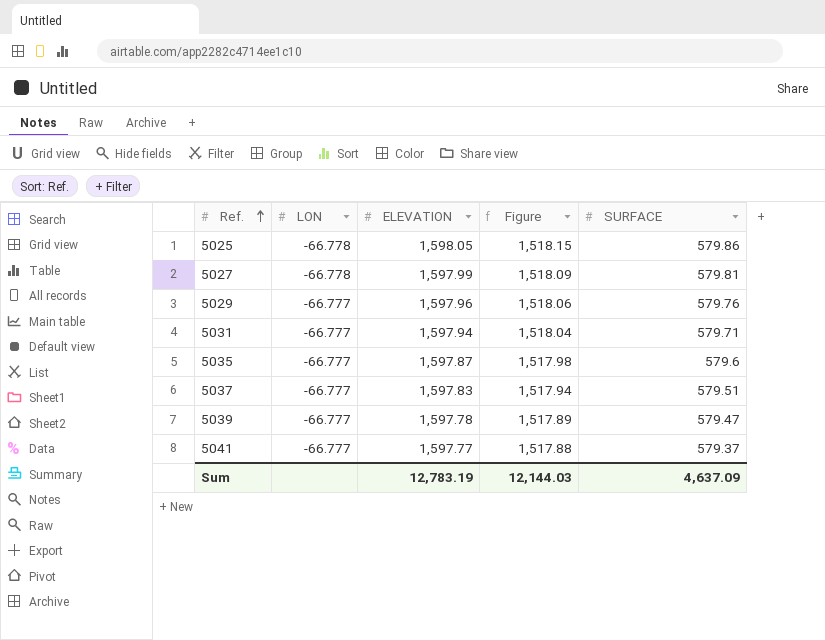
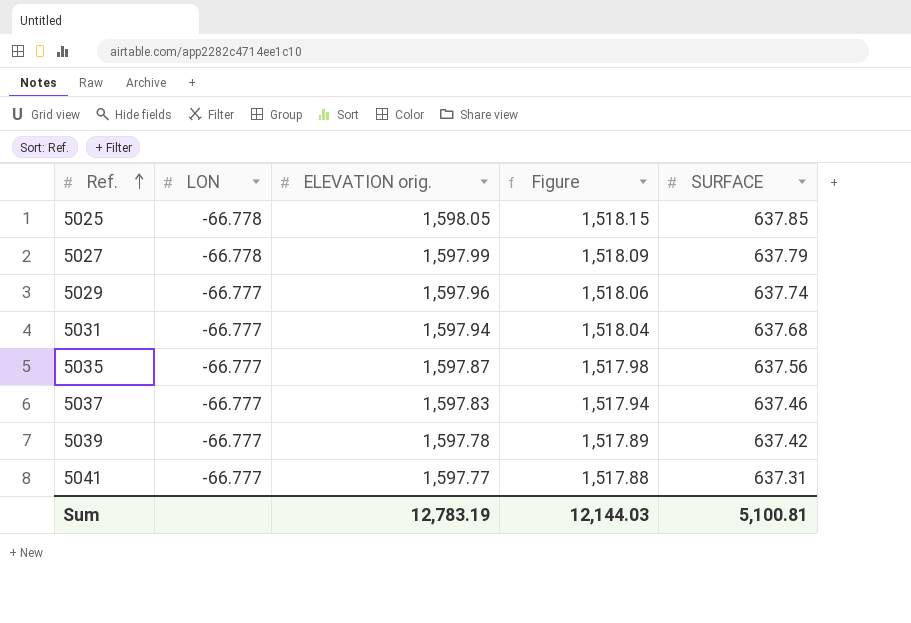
column name: ELEVATION -> ELEVATION orig.
5025 | SURFACE: 579.86 -> 637.85
5027 | SURFACE: 579.81 -> 637.79
5029 | SURFACE: 579.76 -> 637.74
5031 | SURFACE: 579.71 -> 637.68
5035 | SURFACE: 579.6 -> 637.56
5037 | SURFACE: 579.51 -> 637.46
5039 | SURFACE: 579.47 -> 637.42
5041 | SURFACE: 579.37 -> 637.31
Sum | SURFACE: 4,637.09 -> 5,100.81

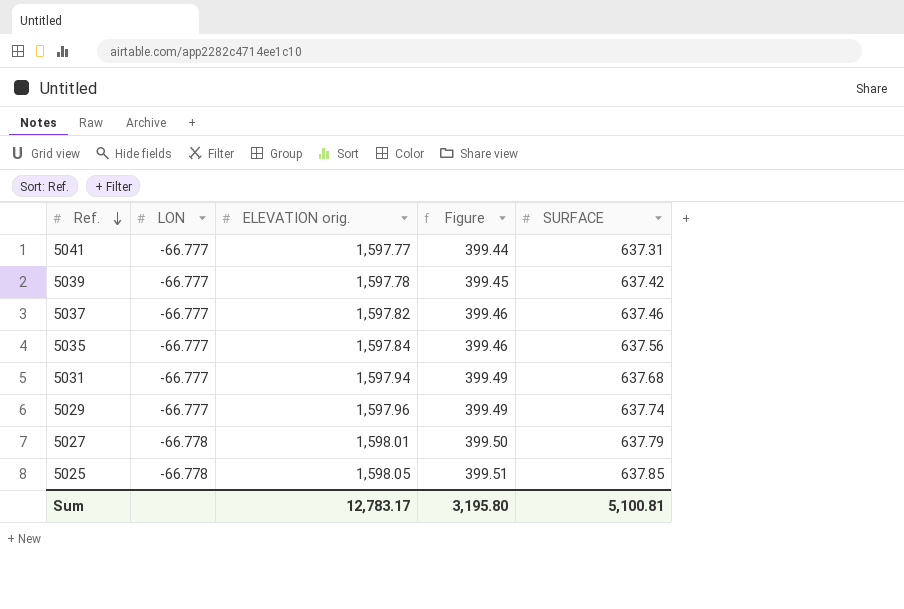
row order: Ref. ascending -> Ref. descending
column Figure | formula: [ELEVATION orig.] * 0.95 -> [ELEVATION orig.] * 0.25
5037 | ELEVATION orig.: 1,597.83 -> 1,597.82
5035 | ELEVATION orig.: 1,597.87 -> 1,597.84
5027 | ELEVATION orig.: 1,597.99 -> 1,598.01
Sum | ELEVATION orig.: 12,783.19 -> 12,783.17
Sum | Figure: 12,144.03 -> 3,195.80

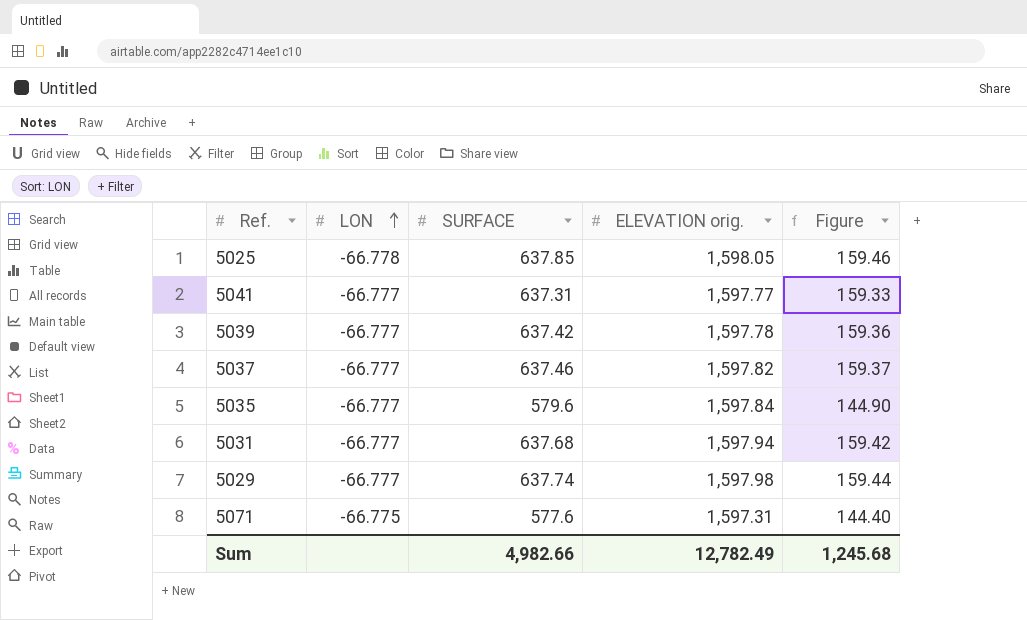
row order: Ref. descending -> LON ascending
column SURFACE | position: 5 -> 3
column Figure | formula: [ELEVATION orig.] * 0.25 -> [SURFACE] * 0.25
row 5027: -66.778 | 1,598.01 | 399.50 | 637.79 -> none
5035 | SURFACE: 637.56 -> 579.6
5029 | ELEVATION orig.: 1,597.96 -> 1,597.98
row 5071: none -> -66.775 | 577.6 | 1,597.31 | 144.40
Sum | SURFACE: 5,100.81 -> 4,982.66
Sum | ELEVATION orig.: 12,783.17 -> 12,782.49
Sum | Figure: 3,195.80 -> 1,245.68

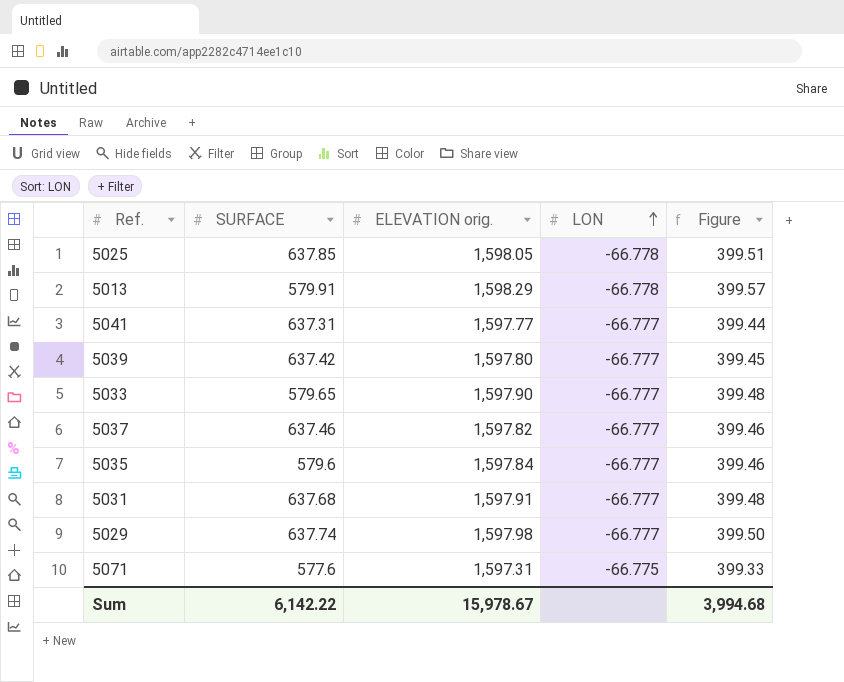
column LON | position: 2 -> 4
column Figure | formula: [SURFACE] * 0.25 -> [ELEVATION orig.] * 0.25
row 5013: none -> 579.91 | 1,598.29 | -66.778 | 399.57
5039 | ELEVATION orig.: 1,597.78 -> 1,597.80
row 5033: none -> 579.65 | 1,597.90 | -66.777 | 399.48
5031 | ELEVATION orig.: 1,597.94 -> 1,597.91
Sum | SURFACE: 4,982.66 -> 6,142.22
Sum | ELEVATION orig.: 12,782.49 -> 15,978.67
Sum | Figure: 1,245.68 -> 3,994.68

